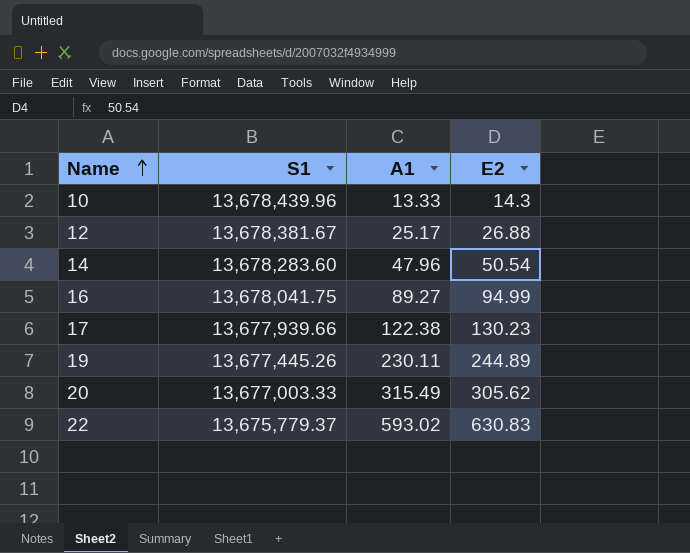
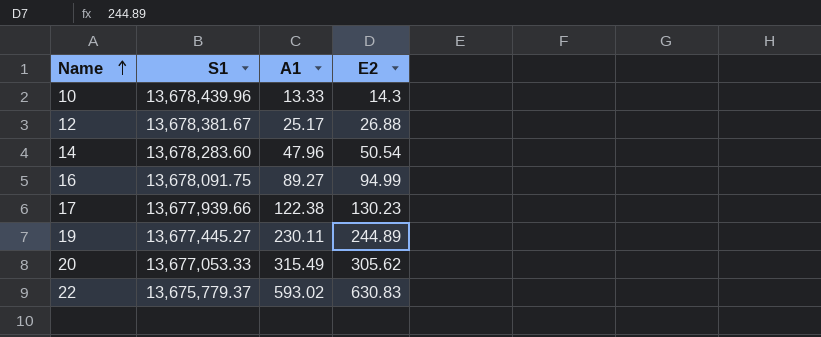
16 | S1: 13,678,041.75 -> 13,678,091.75
19 | S1: 13,677,445.26 -> 13,677,445.27
20 | S1: 13,677,003.33 -> 13,677,053.33

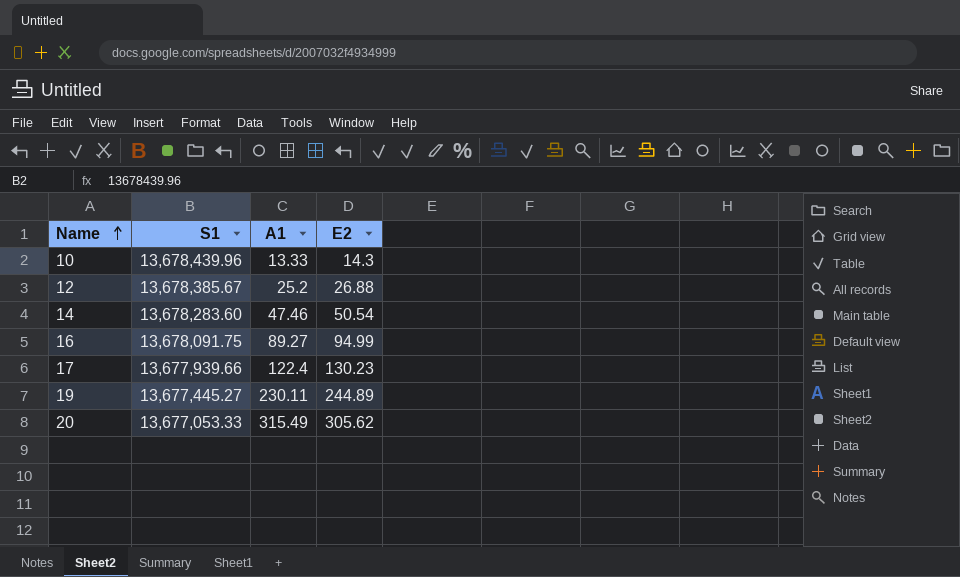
row 22: 13,675,779.37 | 593.02 | 630.83 -> none
12 | S1: 13,678,381.67 -> 13,678,385.67
12 | A1: 25.17 -> 25.2
14 | A1: 47.96 -> 47.46
17 | A1: 122.38 -> 122.4

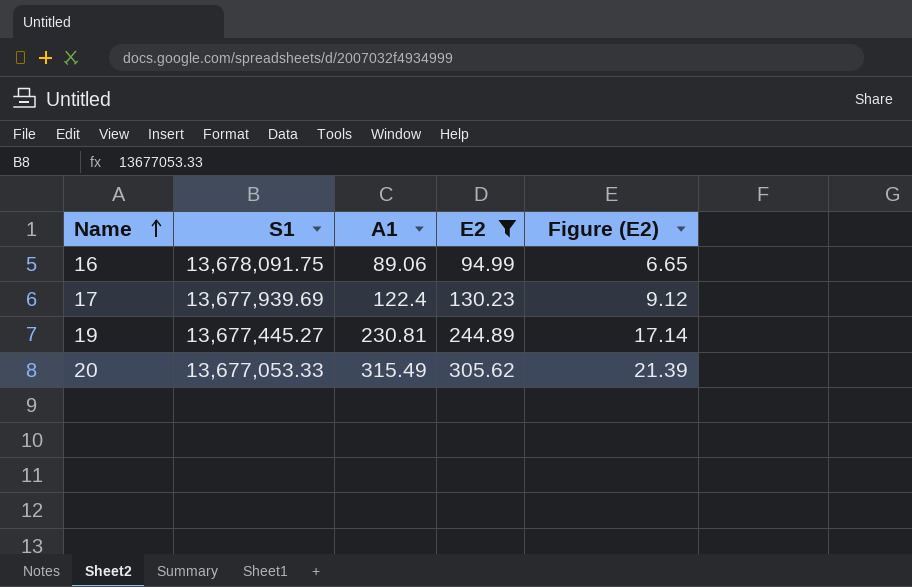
filter: none -> E2 >= 94.99
column Figure (E2) | formula: none -> [E2] * 0.07
16 | A1: 89.27 -> 89.06
17 | S1: 13,677,939.66 -> 13,677,939.69
19 | A1: 230.11 -> 230.81

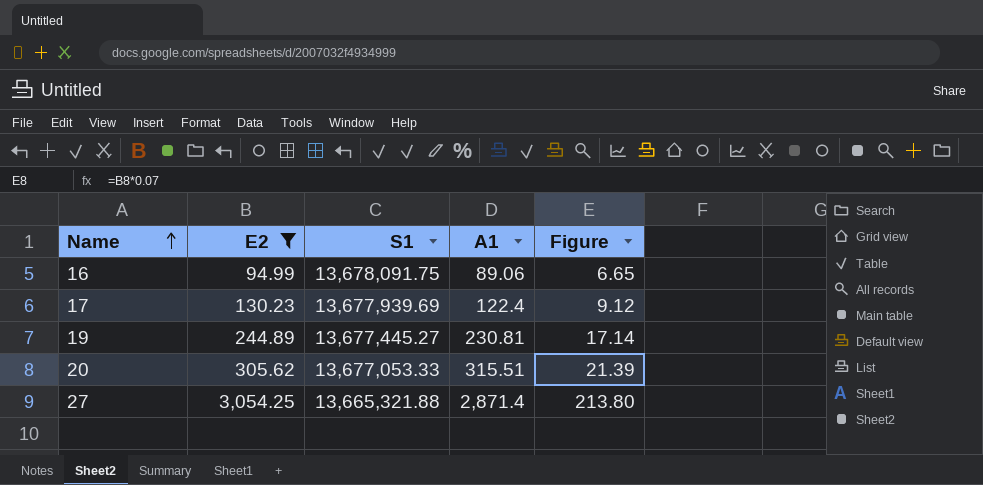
column E2 | position: 4 -> 2
column name: Figure (E2) -> Figure
20 | A1: 315.49 -> 315.51
row 27: none -> 3,054.25 | 13,665,321.88 | 2,871.4 | 213.80

